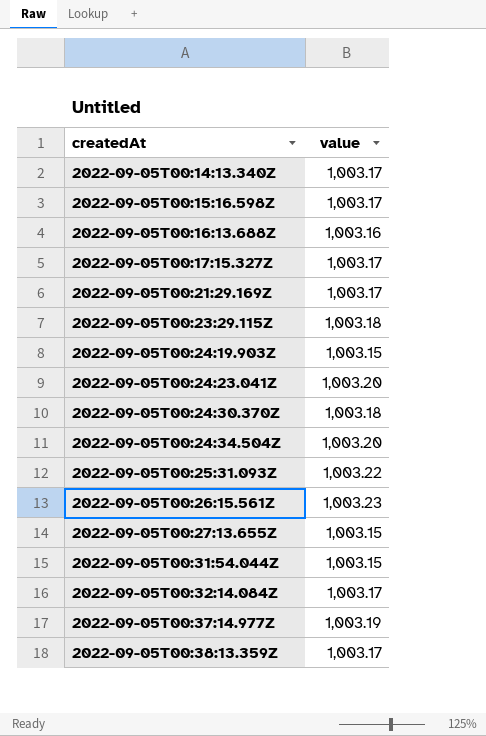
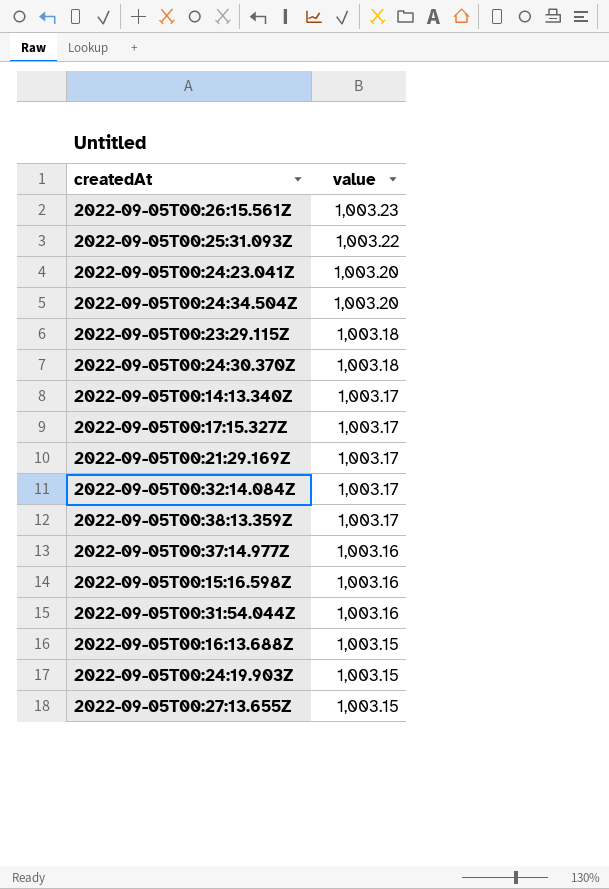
row order: createdAt ascending -> value descending
2022-09-05T00:37:14.977Z | value: 1,003.19 -> 1,003.16
2022-09-05T00:15:16.598Z | value: 1,003.17 -> 1,003.16
2022-09-05T00:31:54.044Z | value: 1,003.15 -> 1,003.16
2022-09-05T00:16:13.688Z | value: 1,003.16 -> 1,003.15

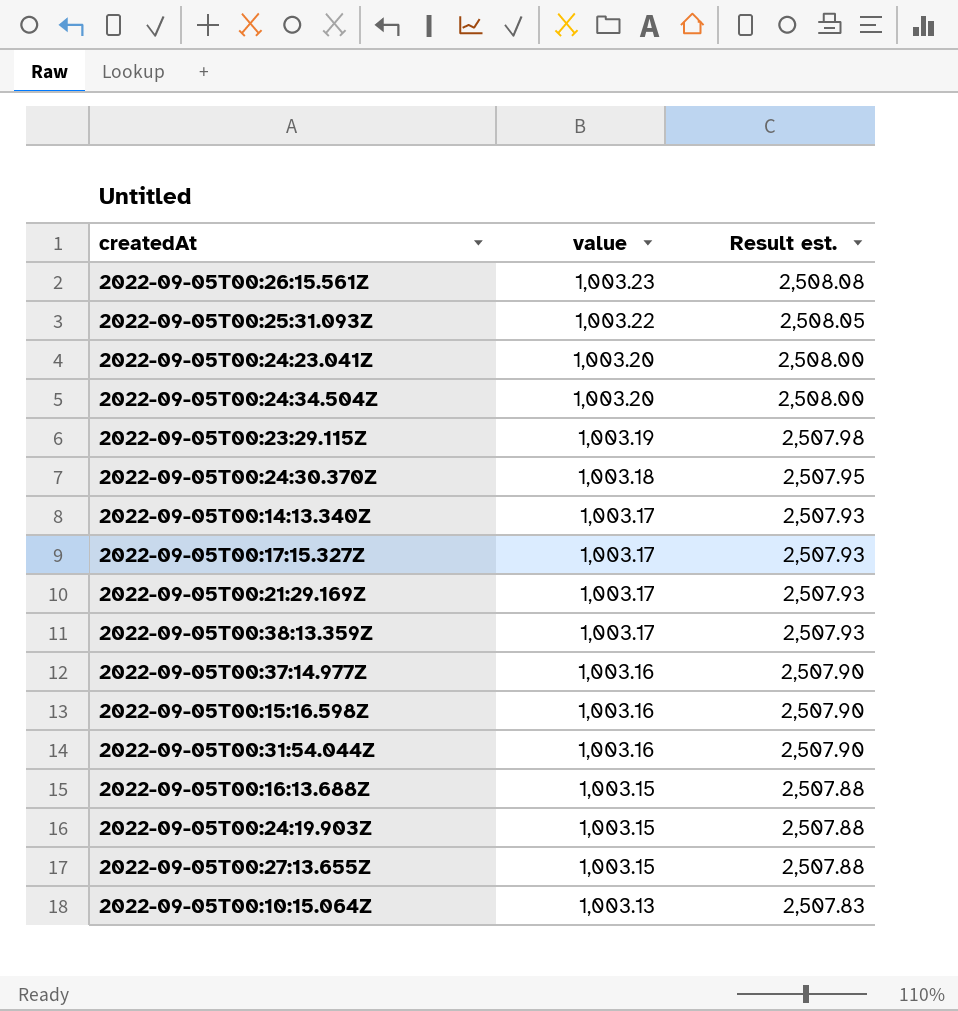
column Result est. | formula: none -> [value] * 2.5
row 2022-09-05T00:32:14.084Z: 1,003.17 -> none
2022-09-05T00:23:29.115Z | value: 1,003.18 -> 1,003.19
row 2022-09-05T00:10:15.064Z: none -> 1,003.13 | 2,507.83

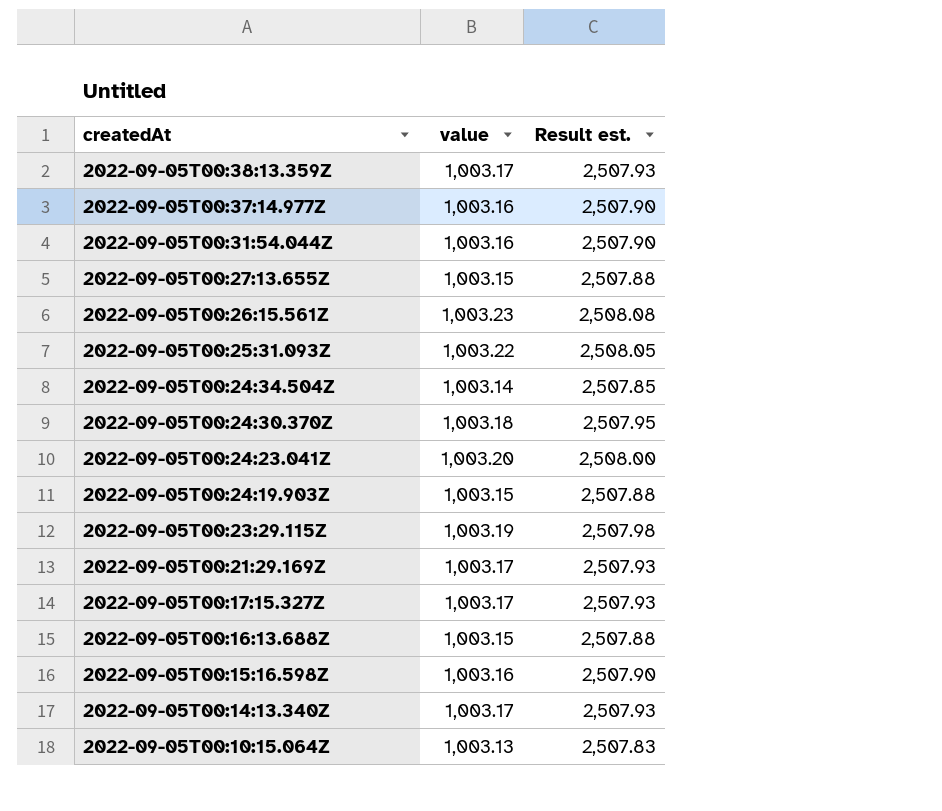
row order: value descending -> createdAt descending
2022-09-05T00:24:34.504Z | value: 1,003.20 -> 1,003.14
2022-09-05T00:24:34.504Z | Result est.: 2,508.00 -> 2,507.85

